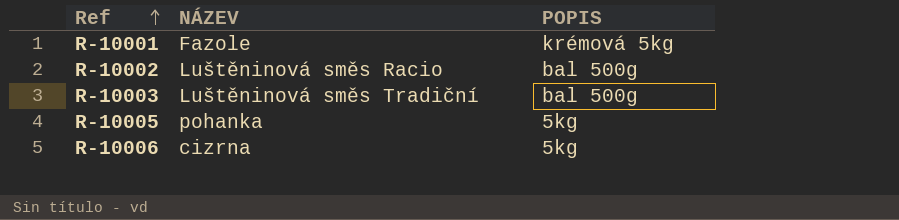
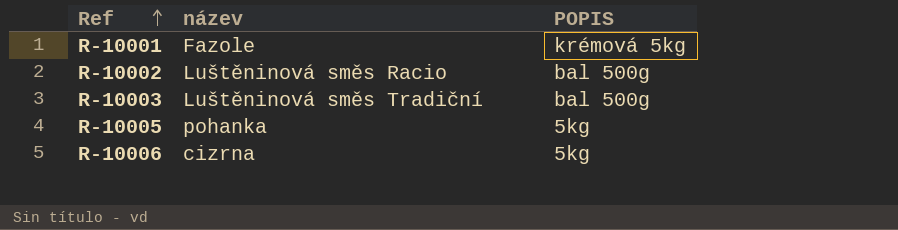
column name: NÁZEV -> název

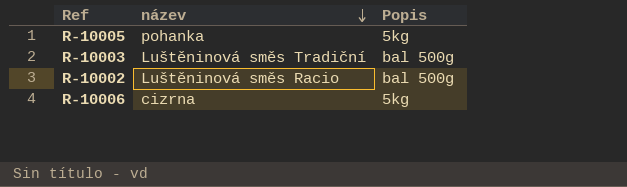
row order: Ref ascending -> název descending
column name: POPIS -> Popis
row R-10001: Fazole | krémová 5kg -> none

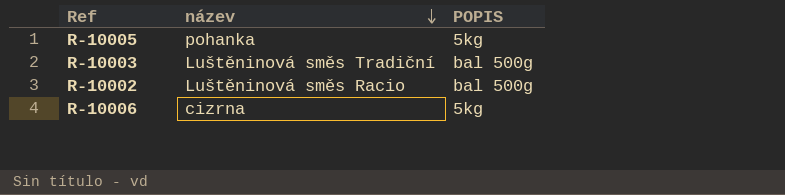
column name: Popis -> POPIS

